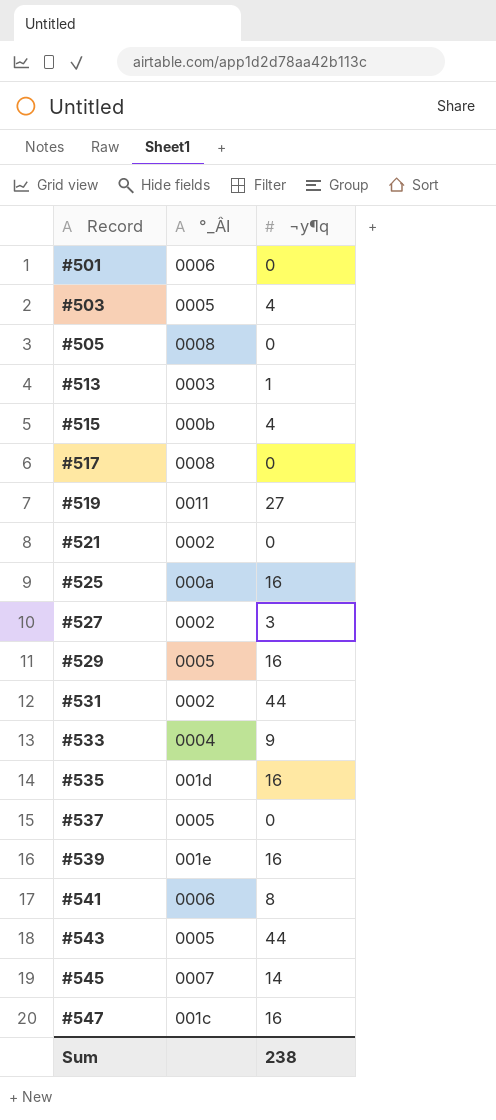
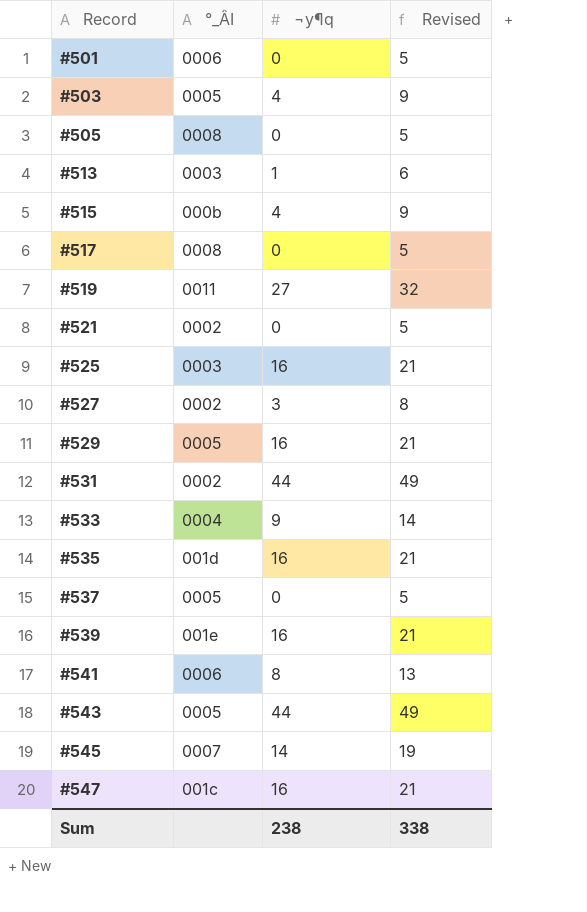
column Revised | formula: none -> [¬y¶q] + 5
#525 | °_ÂI: 000a -> 0003

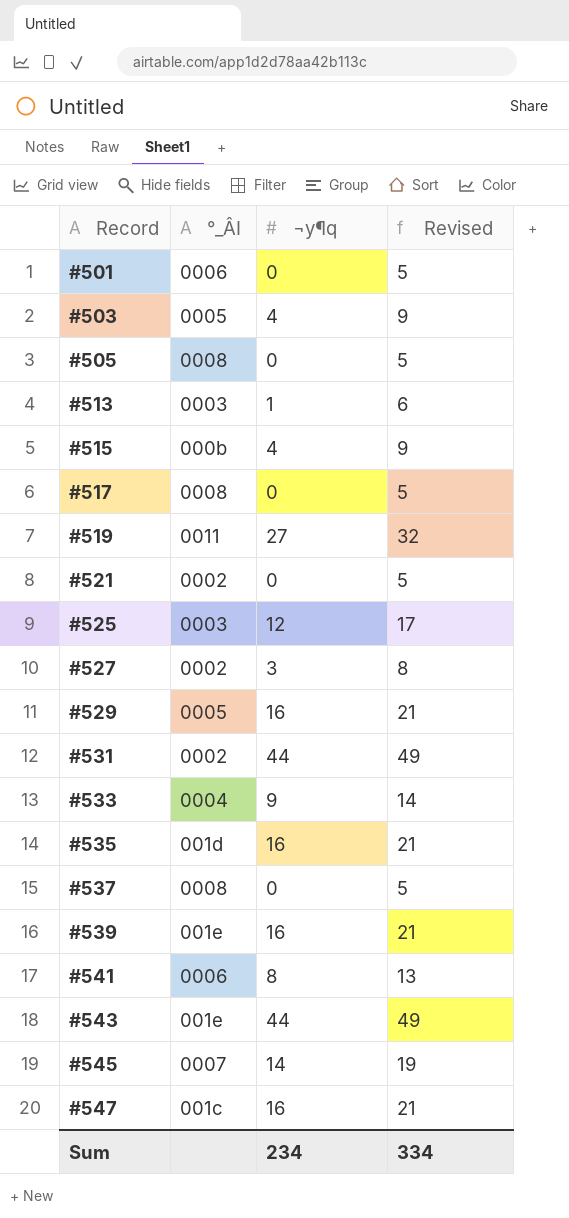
#525 | ¬y¶q: 16 -> 12
#525 | Revised: 21 -> 17
#537 | °_ÂI: 0005 -> 0008
#543 | °_ÂI: 0005 -> 001e
Sum | ¬y¶q: 238 -> 234
Sum | Revised: 338 -> 334

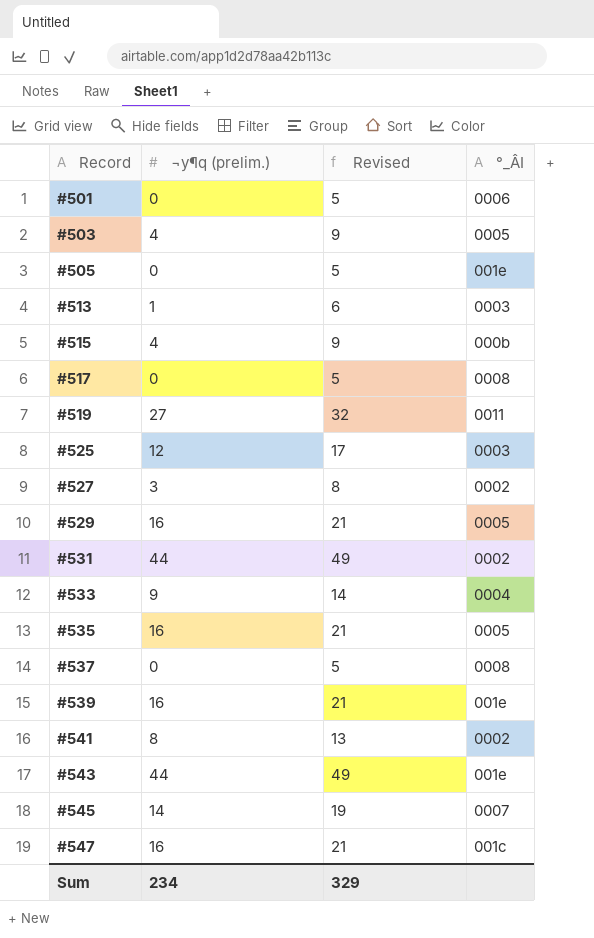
column name: ¬y¶q -> ¬y¶q (prelim.)
column °_ÂI | position: 2 -> 4
row #521: 0002 | 0 | 5 -> none
#505 | °_ÂI: 0008 -> 001e
#535 | °_ÂI: 001d -> 0005
#541 | °_ÂI: 0006 -> 0002
Sum | Revised: 334 -> 329

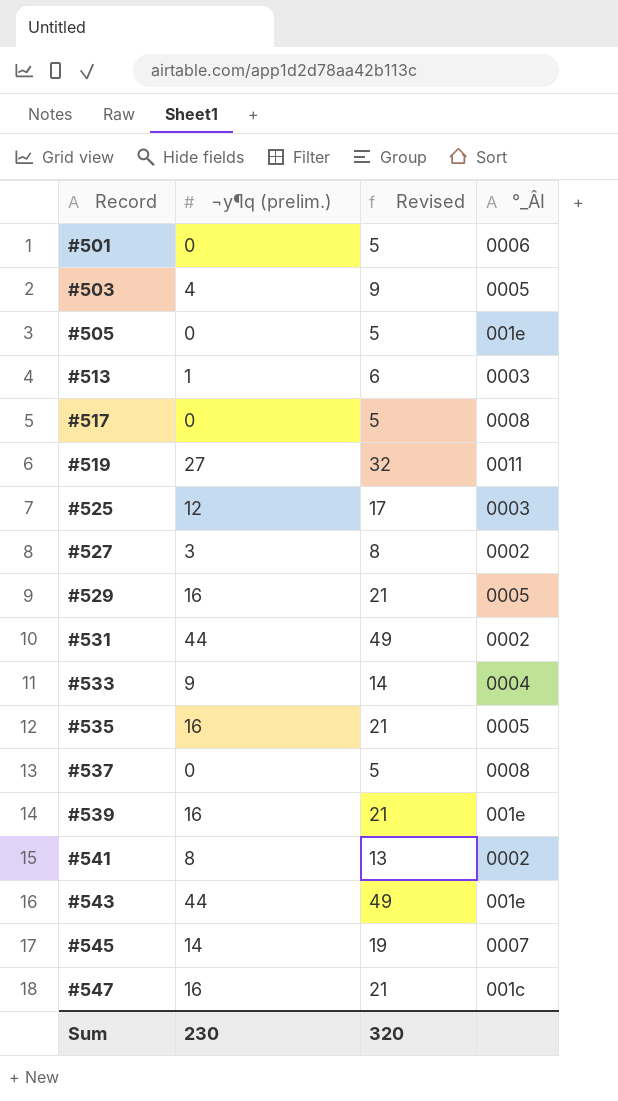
row #515: 4 | 9 | 000b -> none
Sum | ¬y¶q (prelim.): 234 -> 230
Sum | Revised: 329 -> 320

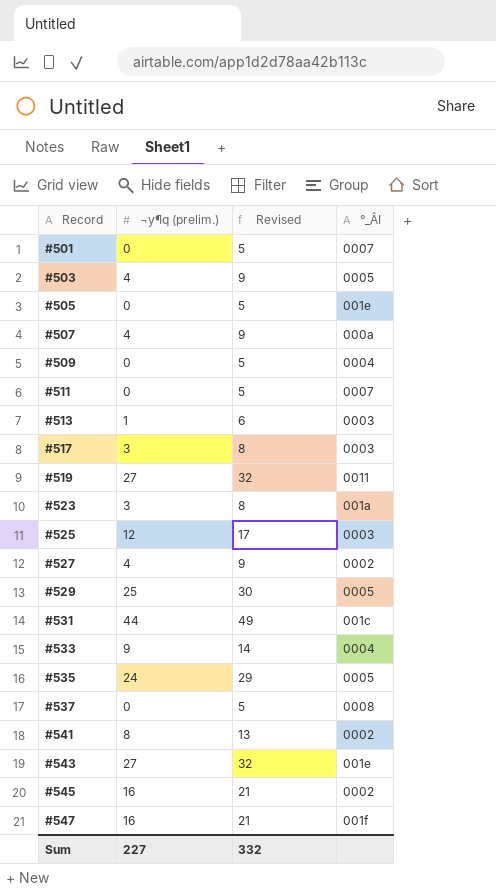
row #539: 16 | 21 | 001e -> none
#501 | °_ÂI: 0006 -> 0007
row #507: none -> 4 | 9 | 000a
row #509: none -> 0 | 5 | 0004
row #511: none -> 0 | 5 | 0007
#517 | ¬y¶q (prelim.): 0 -> 3
#517 | Revised: 5 -> 8
#517 | °_ÂI: 0008 -> 0003
row #523: none -> 3 | 8 | 001a
#527 | ¬y¶q (prelim.): 3 -> 4
#527 | Revised: 8 -> 9
#529 | ¬y¶q (prelim.): 16 -> 25
#529 | Revised: 21 -> 30
#531 | °_ÂI: 0002 -> 001c
#535 | ¬y¶q (prelim.): 16 -> 24
#535 | Revised: 21 -> 29
#543 | ¬y¶q (prelim.): 44 -> 27
#543 | Revised: 49 -> 32
#545 | ¬y¶q (prelim.): 14 -> 16
#545 | Revised: 19 -> 21
#545 | °_ÂI: 0007 -> 0002
#547 | °_ÂI: 001c -> 001f
Sum | ¬y¶q (prelim.): 230 -> 227
Sum | Revised: 320 -> 332

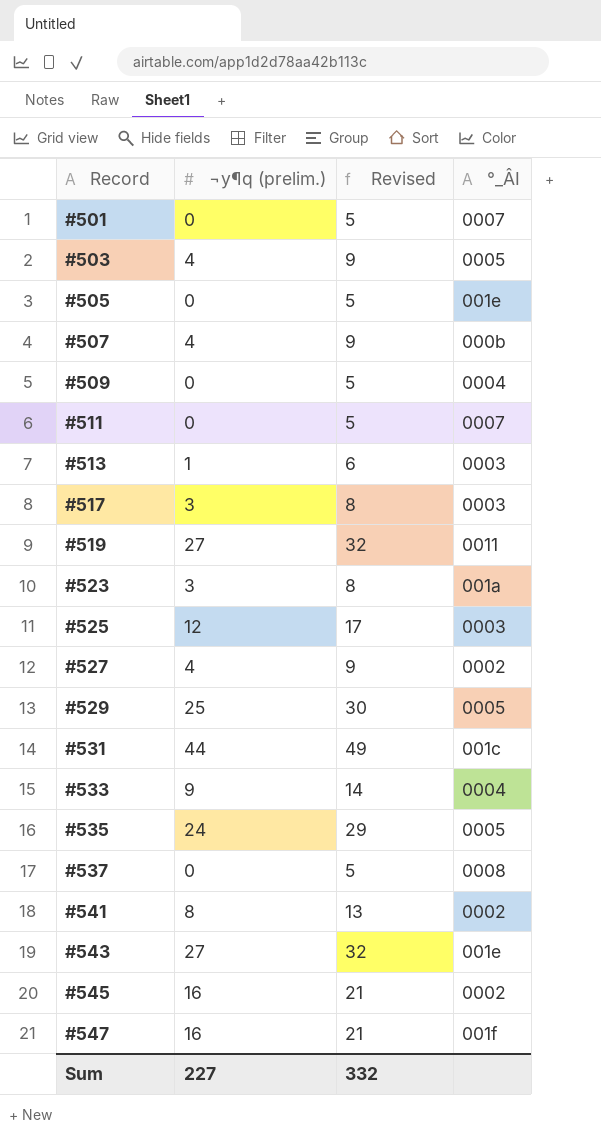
#507 | °_ÂI: 000a -> 000b

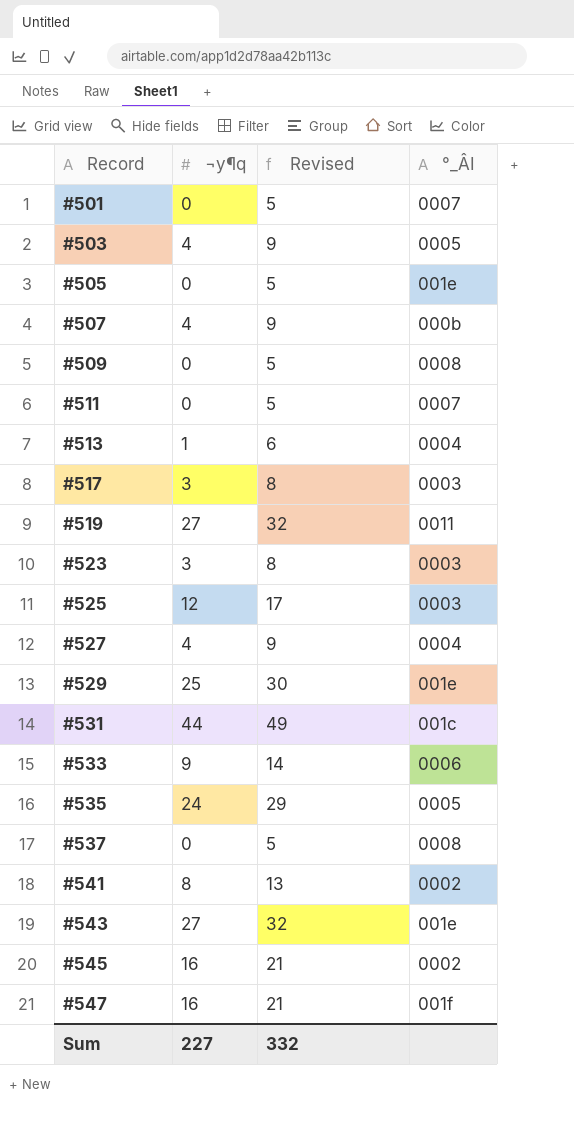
column name: ¬y¶q (prelim.) -> ¬y¶q
#509 | °_ÂI: 0004 -> 0008
#513 | °_ÂI: 0003 -> 0004
#523 | °_ÂI: 001a -> 0003
#527 | °_ÂI: 0002 -> 0004
#529 | °_ÂI: 0005 -> 001e
#533 | °_ÂI: 0004 -> 0006

